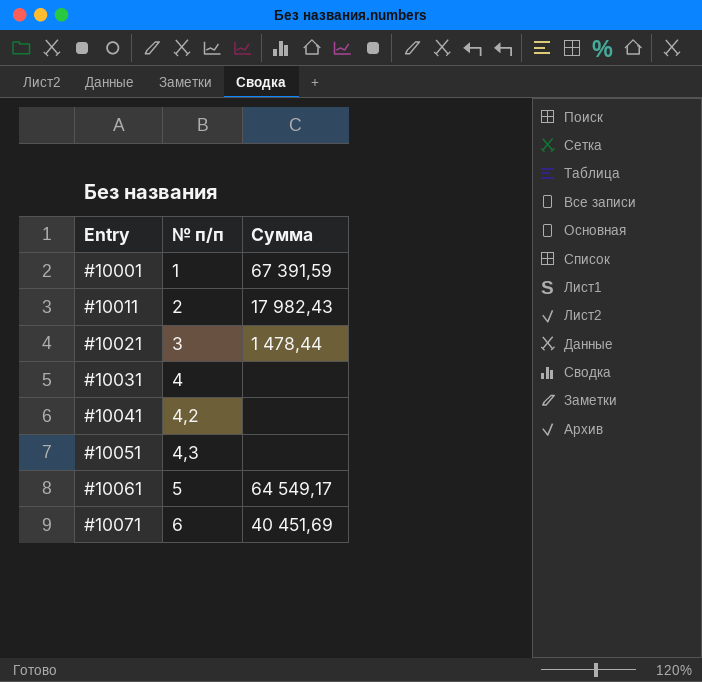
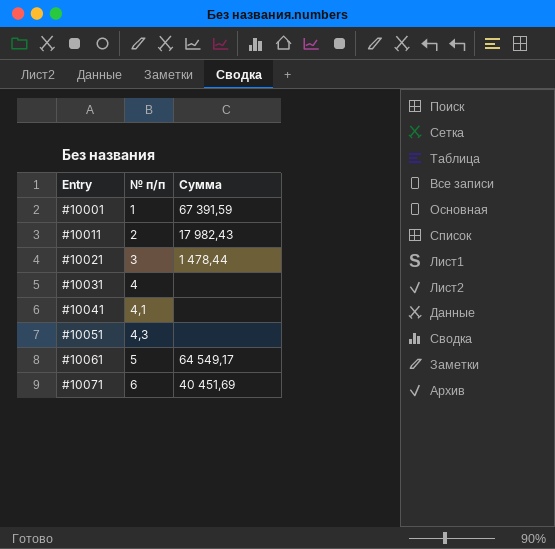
#10041 | № п/п: 4,2 -> 4,1

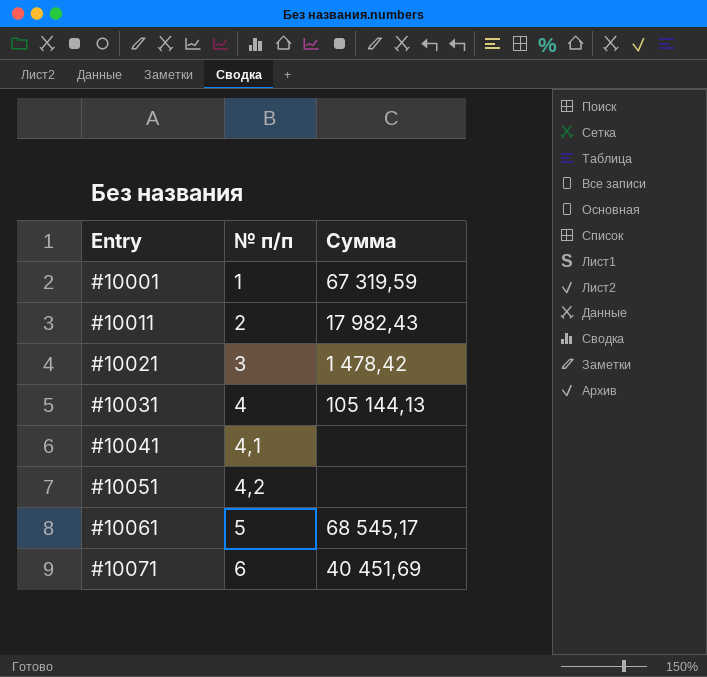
#10001 | Сумма: 67 391,59 -> 67 319,59
#10021 | Сумма: 1 478,44 -> 1 478,42
#10031 | Сумма: none -> 105 144,13
#10051 | № п/п: 4,3 -> 4,2
#10061 | Сумма: 64 549,17 -> 68 545,17

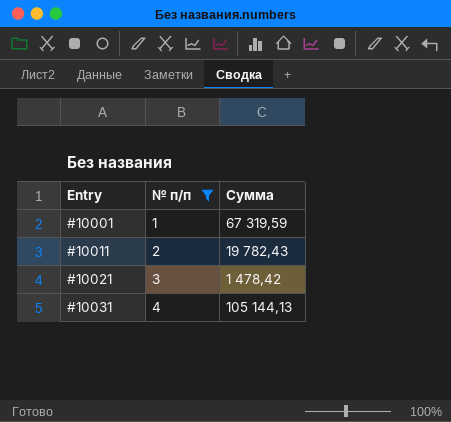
filter: none -> № п/п <= 4
#10011 | Сумма: 17 982,43 -> 19 782,43

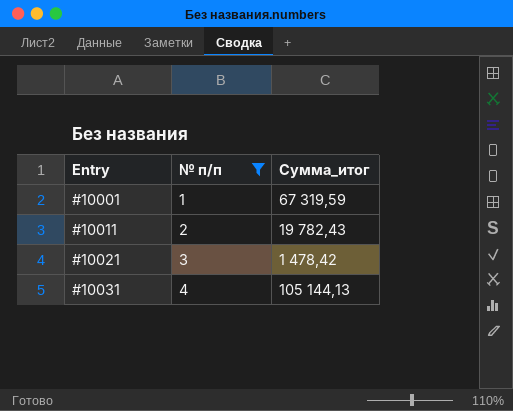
column name: Сумма -> Сумма_итог

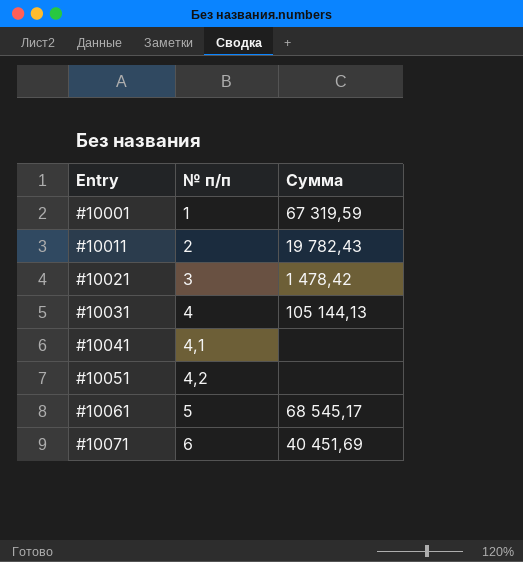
filter: № п/п <= 4 -> none
column name: Сумма_итог -> Сумма

